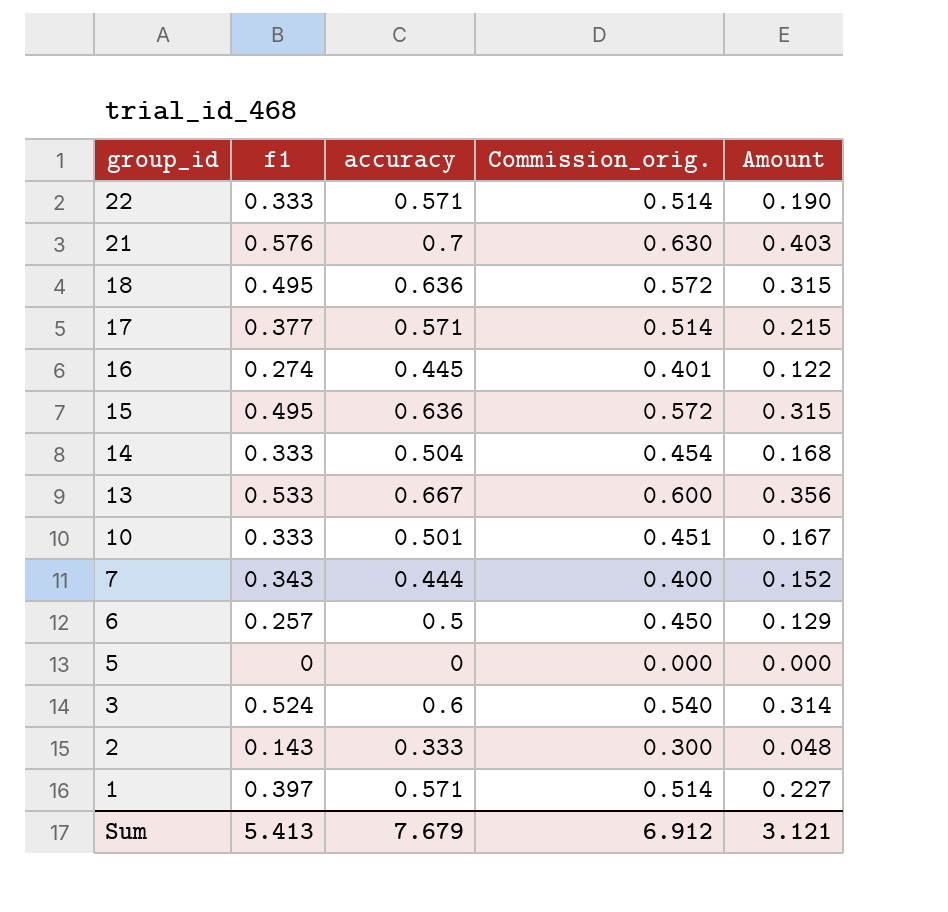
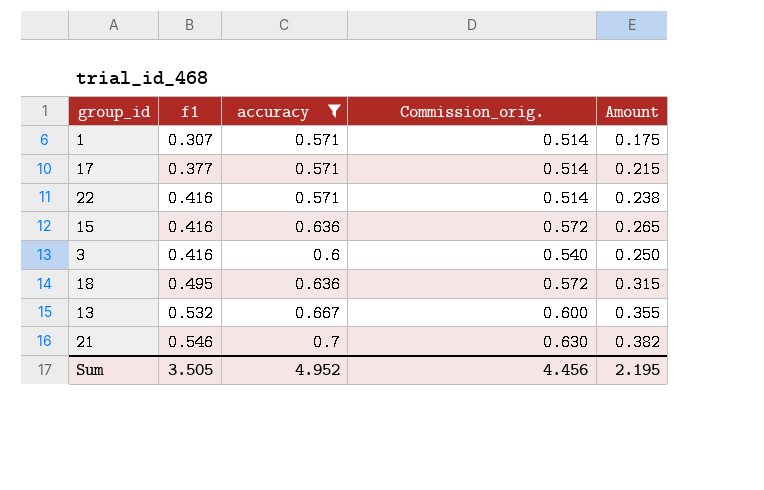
filter: none -> accuracy >= 0.571
row order: group_id descending -> f1 ascending
1 | f1: 0.397 -> 0.307
1 | Amount: 0.227 -> 0.175
22 | f1: 0.333 -> 0.416
22 | Amount: 0.190 -> 0.238
15 | f1: 0.495 -> 0.416
15 | Amount: 0.315 -> 0.265
3 | f1: 0.524 -> 0.416
3 | Amount: 0.314 -> 0.250
13 | f1: 0.533 -> 0.532
13 | Amount: 0.356 -> 0.355
21 | f1: 0.576 -> 0.546
21 | Amount: 0.403 -> 0.382
Sum | f1: 5.413 -> 3.505
Sum | accuracy: 7.679 -> 4.952
Sum | Commission_orig.: 6.912 -> 4.456
Sum | Amount: 3.121 -> 2.195

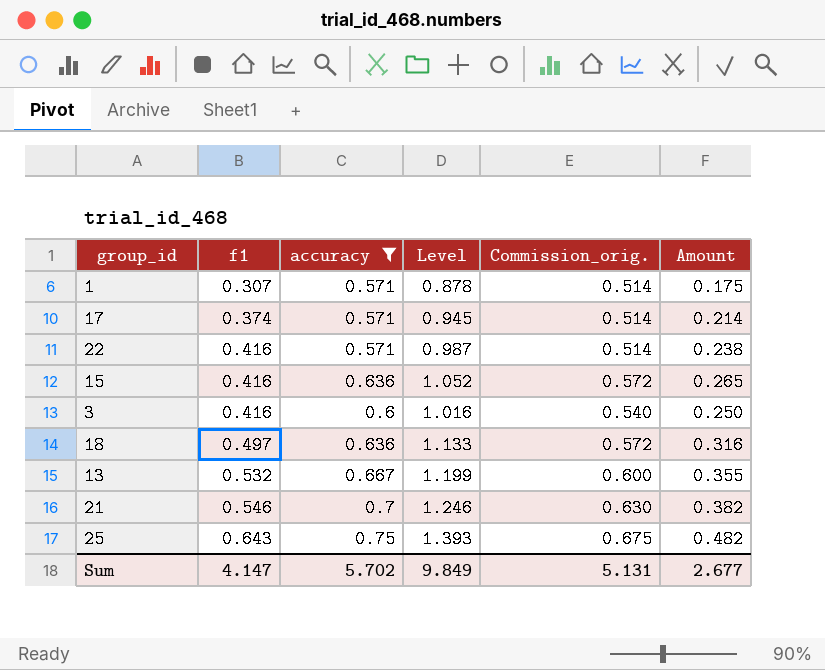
column Level | formula: none -> [f1] + [accuracy]
17 | f1: 0.377 -> 0.374
17 | Amount: 0.215 -> 0.214
18 | f1: 0.495 -> 0.497
18 | Amount: 0.315 -> 0.316
row 25: none -> 0.643 | 0.75 | 1.393 | 0.675 | 0.482
Sum | f1: 3.505 -> 4.147
Sum | accuracy: 4.952 -> 5.702
Sum | Commission_orig.: 4.456 -> 5.131
Sum | Amount: 2.195 -> 2.677

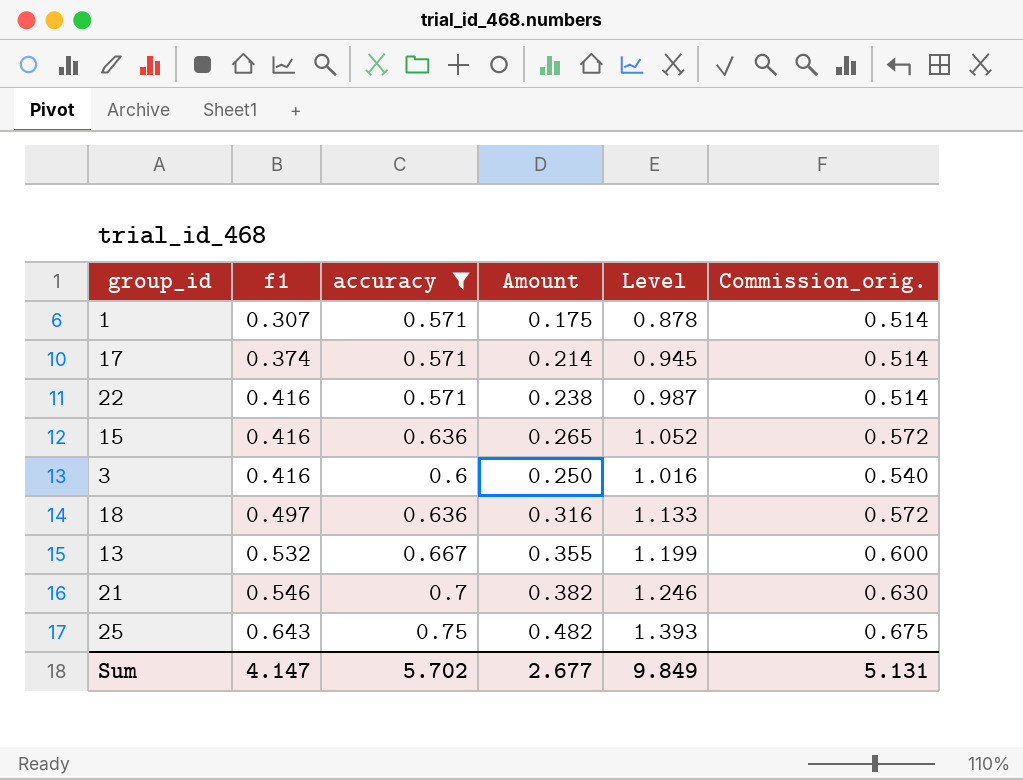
column Amount | position: 6 -> 4

